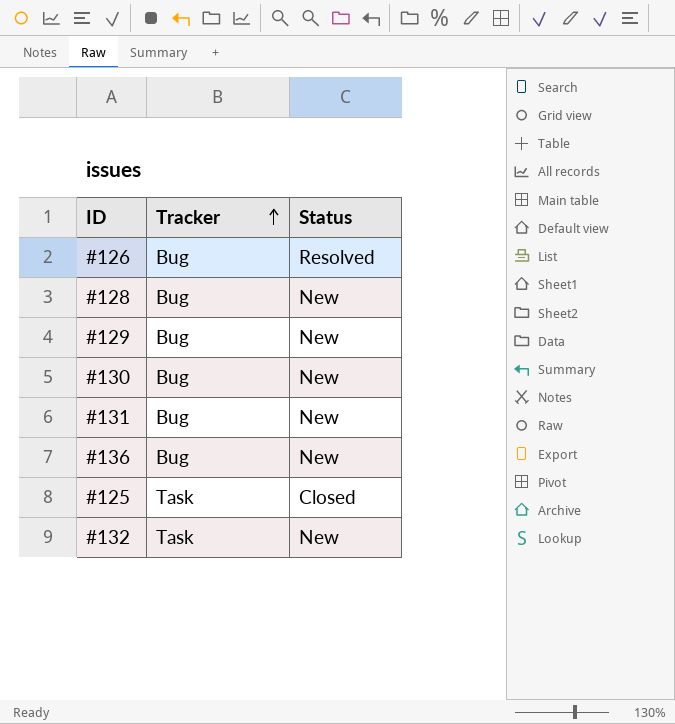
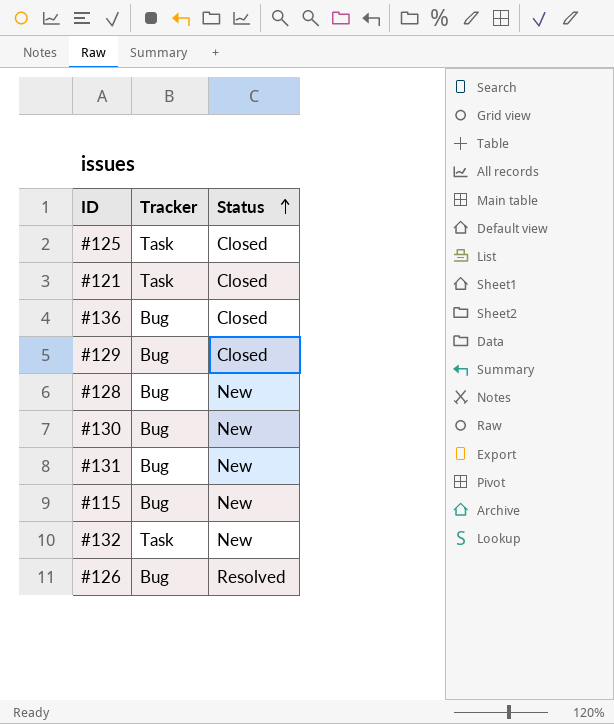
row order: Tracker ascending -> Status ascending
row #121: none -> Task | Closed
#136 | Status: New -> Closed
#129 | Status: New -> Closed
row #115: none -> Bug | New

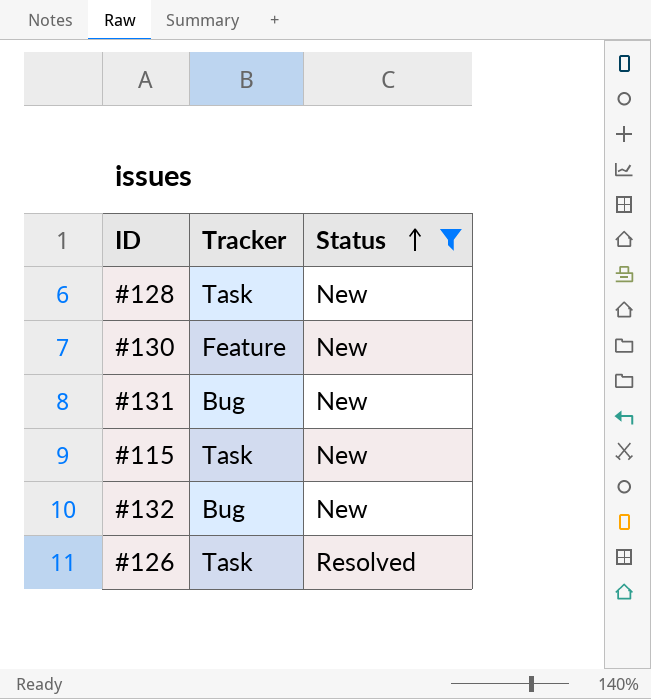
filter: none -> Status != Closed
#128 | Tracker: Bug -> Task
#130 | Tracker: Bug -> Feature
#115 | Tracker: Bug -> Task
#132 | Tracker: Task -> Bug
#126 | Tracker: Bug -> Task

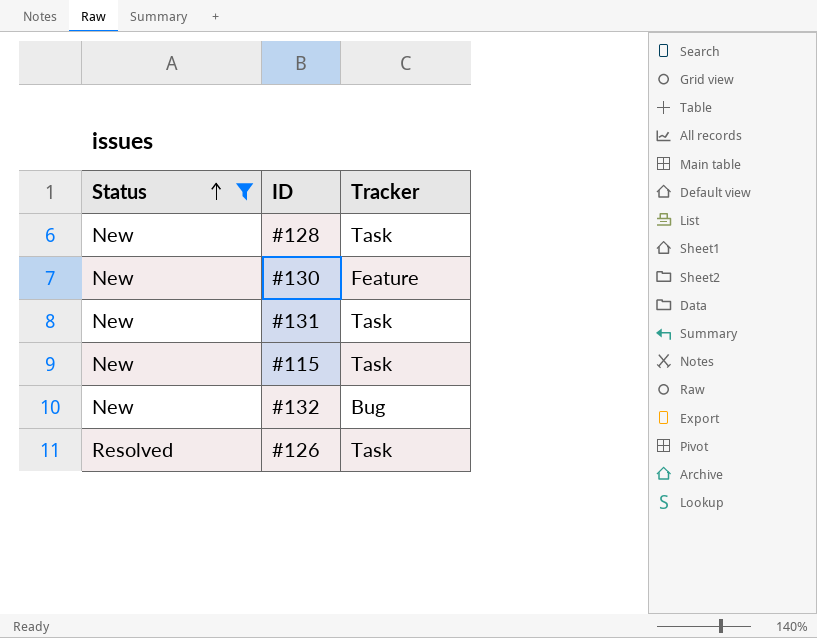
column Status | position: 3 -> 1
#131 | Tracker: Bug -> Task

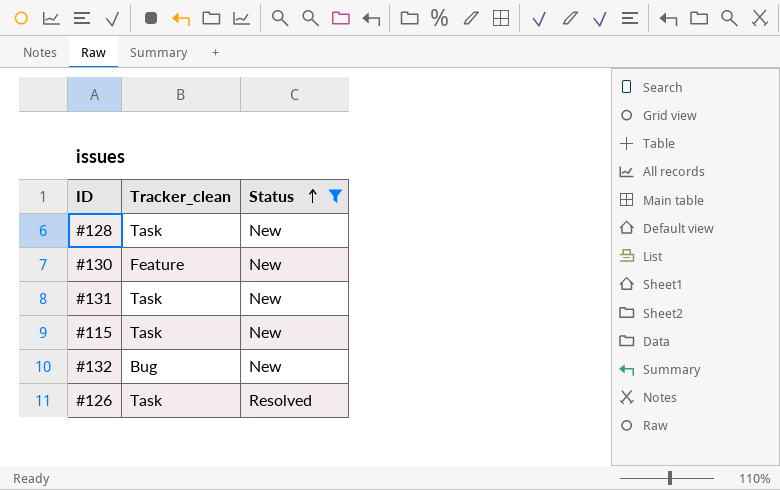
column name: Tracker -> Tracker_clean
column Status | position: 1 -> 3

